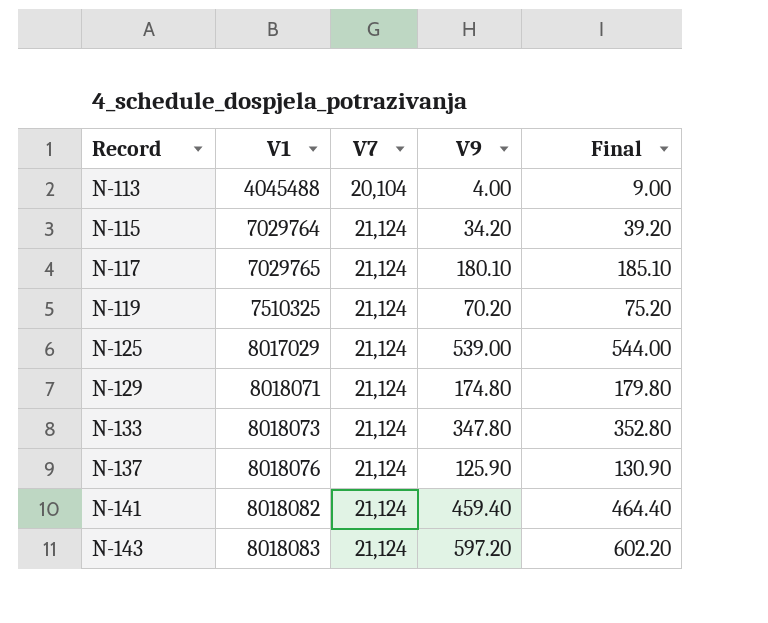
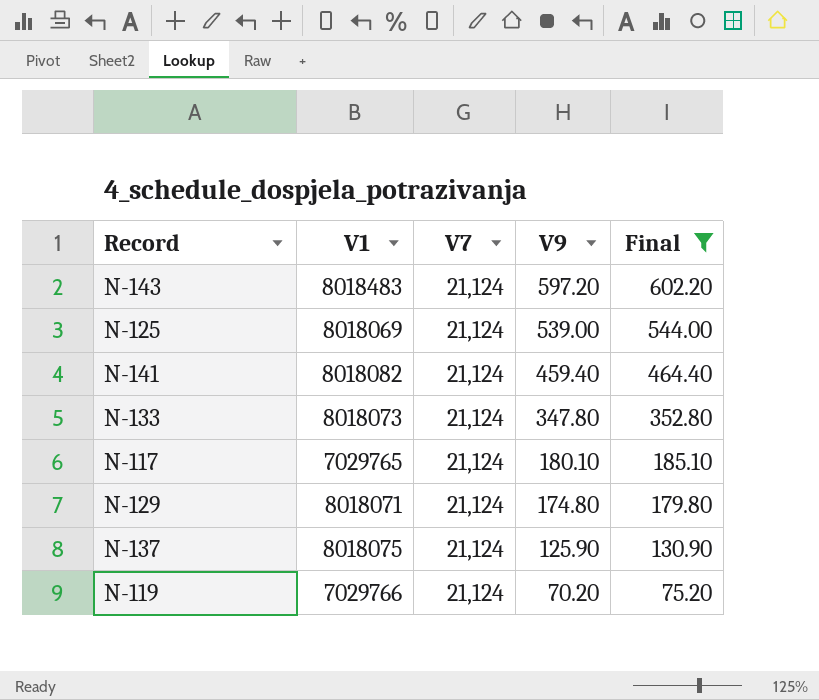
filter: none -> Final >= 75.20
row order: Record ascending -> V9 descending
N-143 | V1: 8018083 -> 8018483
N-125 | V1: 8017029 -> 8018069
N-137 | V1: 8018076 -> 8018075
N-119 | V1: 7510325 -> 7029766

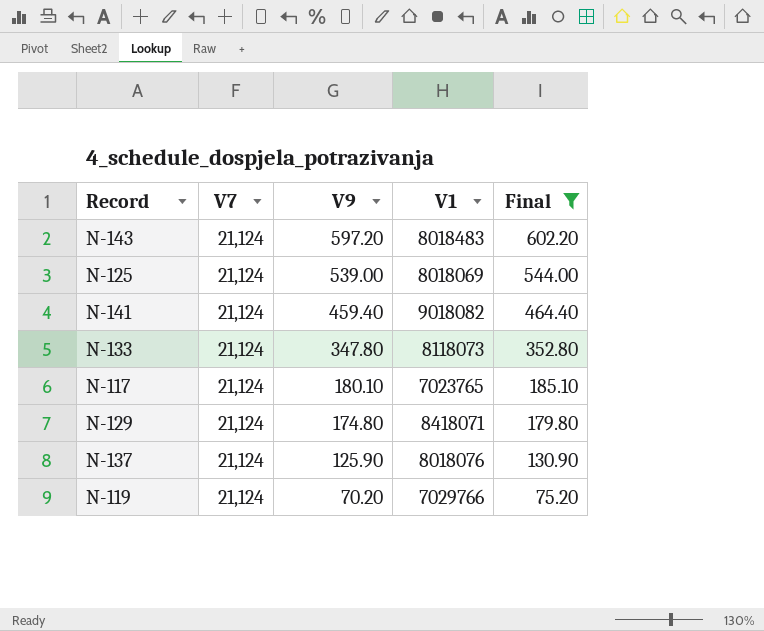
column V1 | position: 2 -> 4
N-141 | V1: 8018082 -> 9018082
N-133 | V1: 8018073 -> 8118073
N-117 | V1: 7029765 -> 7023765
N-129 | V1: 8018071 -> 8418071
N-137 | V1: 8018075 -> 8018076

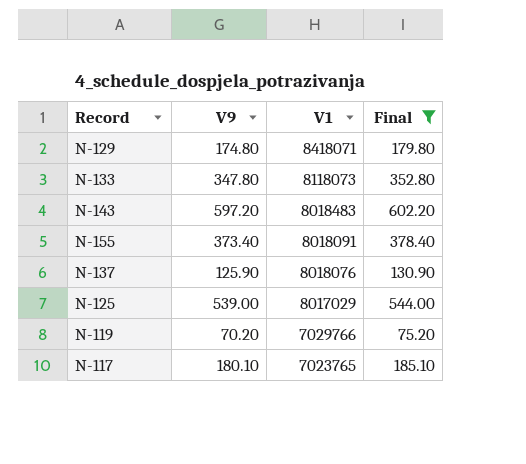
row order: V9 descending -> V1 descending
column V7 | position: 2 -> none
row N-141: 21,124 | 459.40 | 9018082 | 464.40 -> none
row N-155: none -> 373.40 | 8018091 | 378.40
N-125 | V1: 8018069 -> 8017029

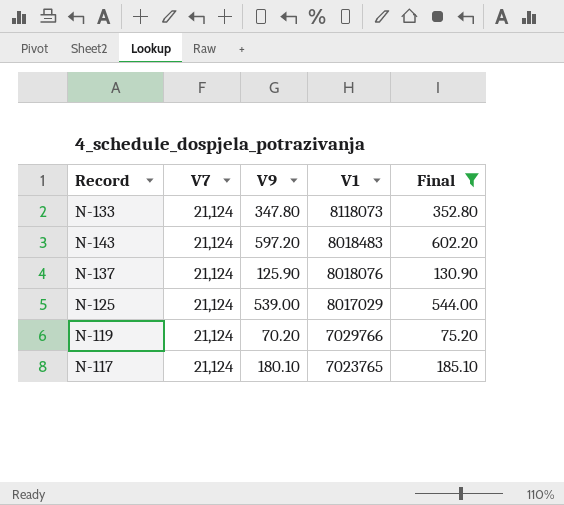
column V7 | position: none -> 2
row N-129: 174.80 | 8418071 | 179.80 -> none
row N-155: 373.40 | 8018091 | 378.40 -> none

